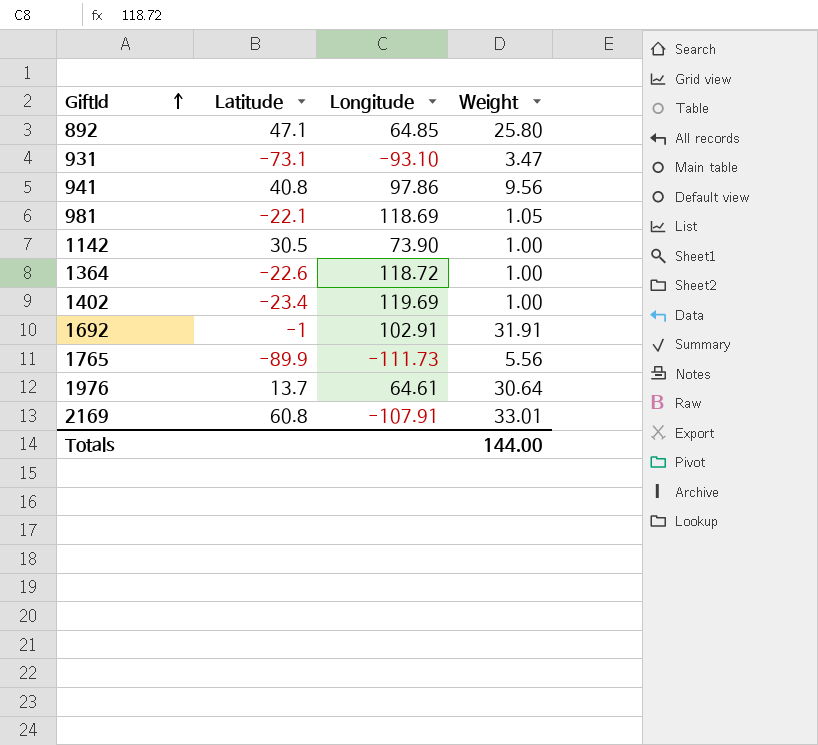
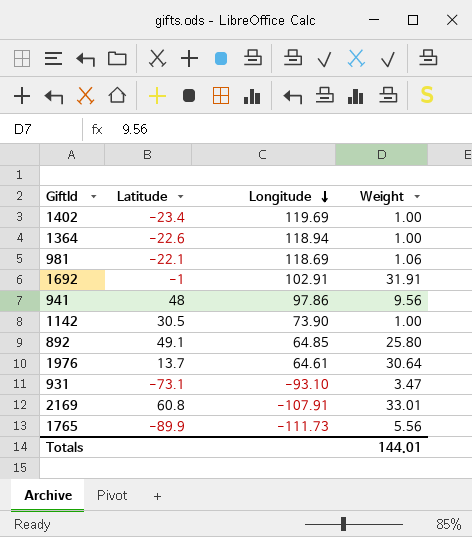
row order: GiftId ascending -> Longitude descending
1364 | Longitude: 118.72 -> 118.94
981 | Weight: 1.05 -> 1.06
941 | Latitude: 40.8 -> 48
892 | Latitude: 47.1 -> 49.1
Totals | Weight: 144.00 -> 144.01

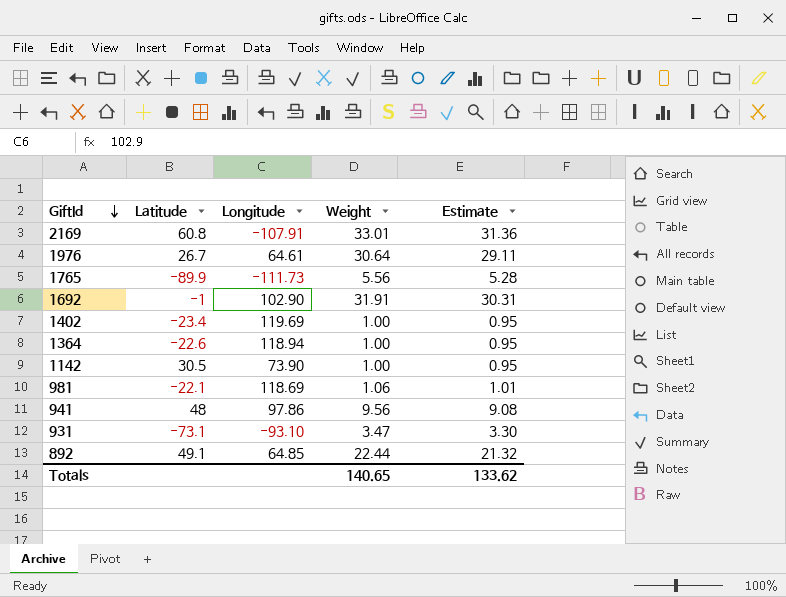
row order: Longitude descending -> GiftId descending
column Estimate | formula: none -> [Weight] * 0.95
1976 | Latitude: 13.7 -> 26.7
1692 | Longitude: 102.91 -> 102.90
892 | Weight: 25.80 -> 22.44
Totals | Weight: 144.01 -> 140.65

